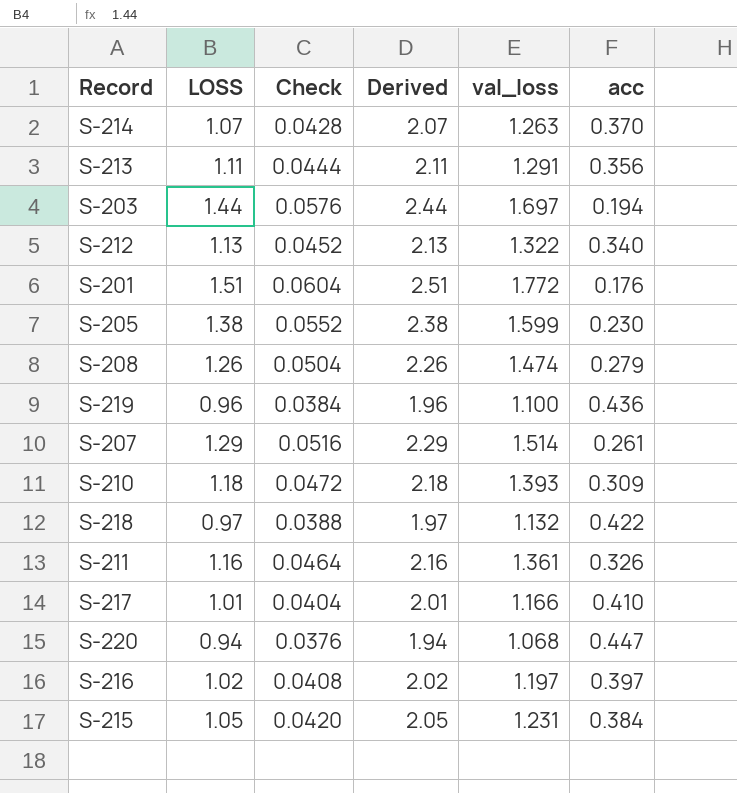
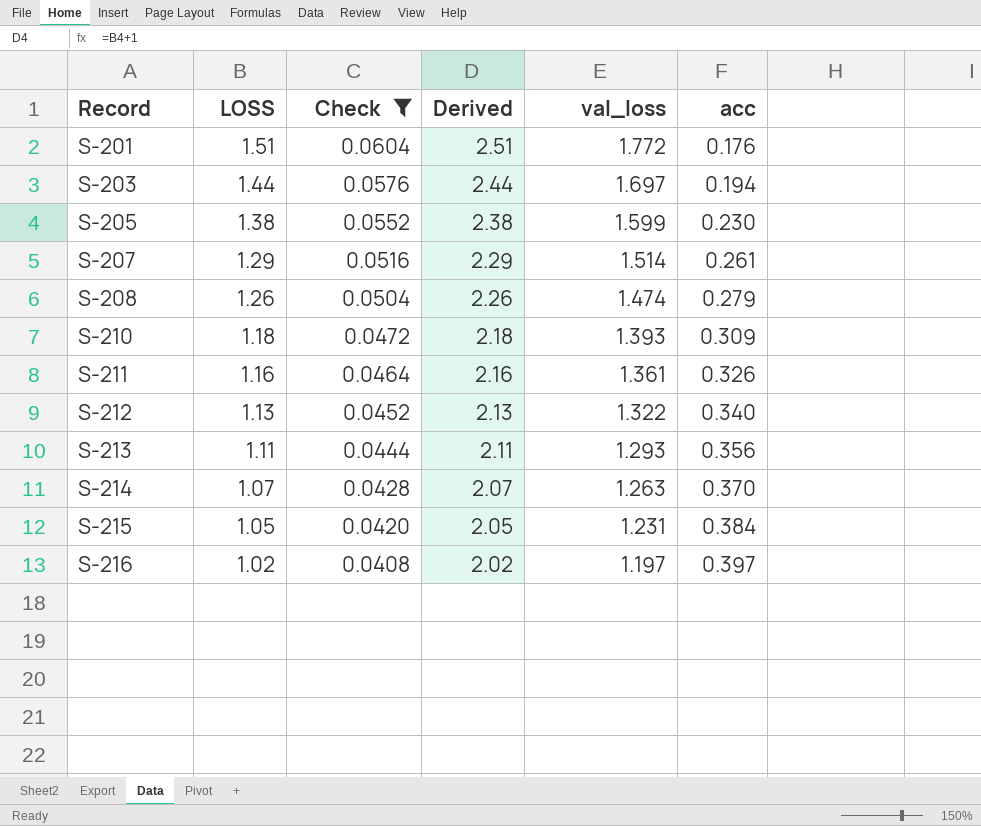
filter: none -> Check >= 0.0408
row order: none -> Record ascending
S-213 | val_loss: 1.291 -> 1.293

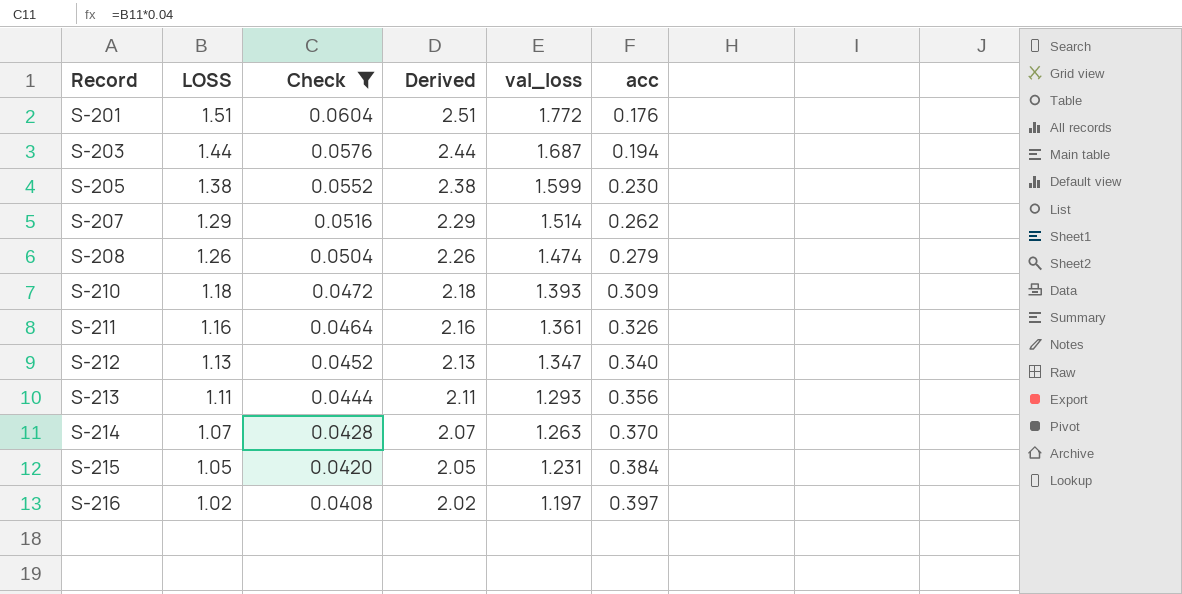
S-203 | val_loss: 1.697 -> 1.687
S-207 | acc: 0.261 -> 0.262
S-212 | val_loss: 1.322 -> 1.347

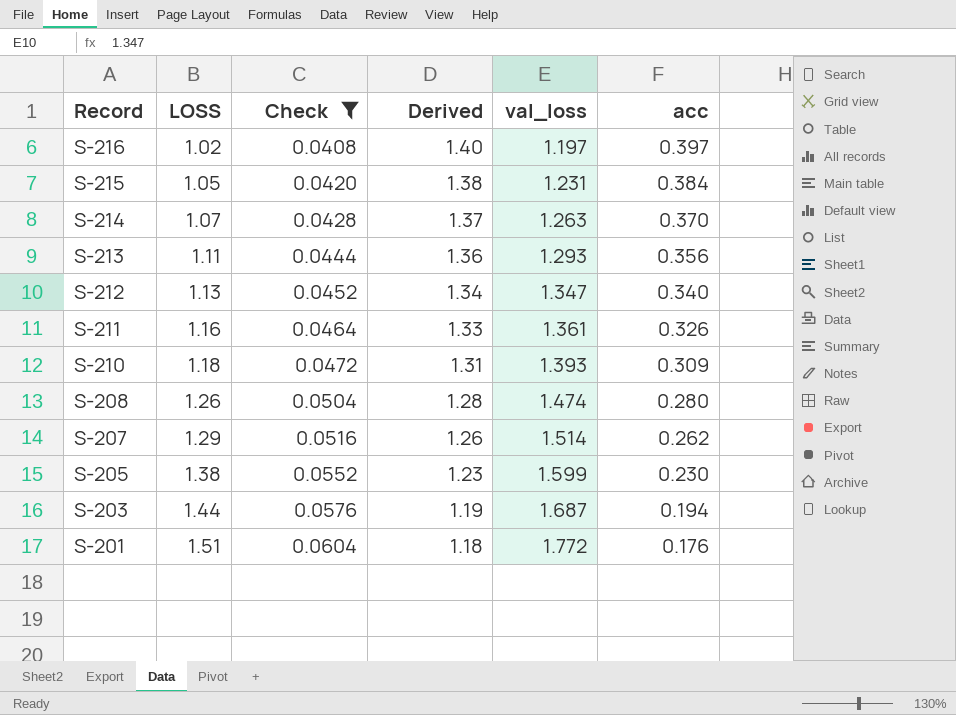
row order: Record ascending -> Record descending
column Derived | formula: [LOSS] + 1 -> [acc] + 1
S-208 | acc: 0.279 -> 0.280

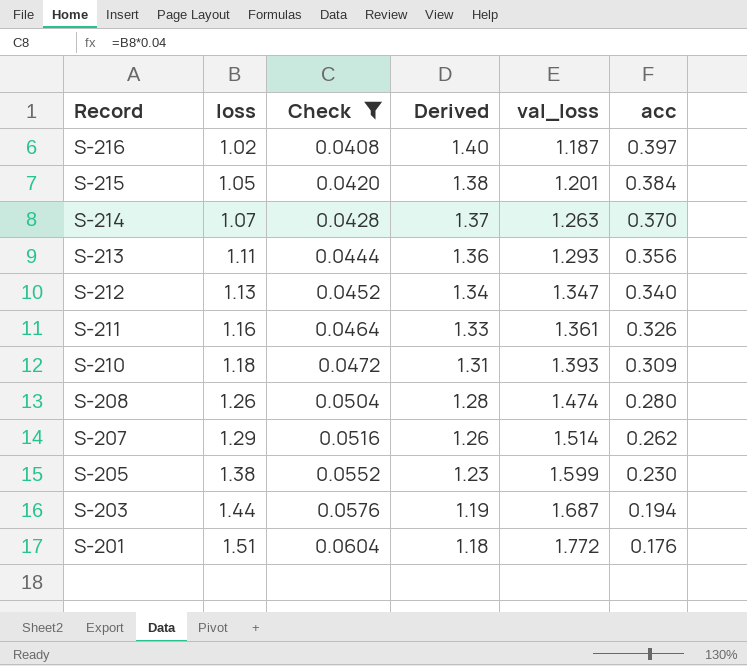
column name: LOSS -> loss
S-216 | val_loss: 1.197 -> 1.187
S-215 | val_loss: 1.231 -> 1.201

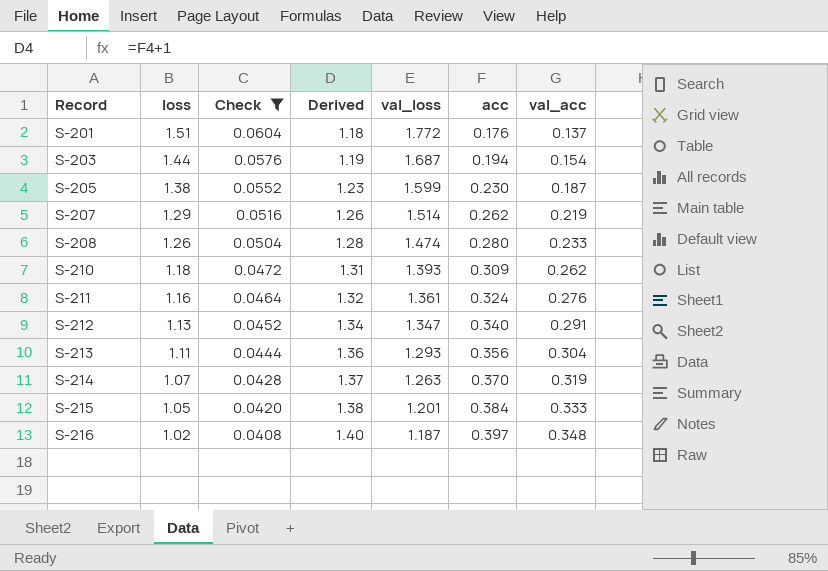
row order: Record descending -> Record ascending
column val_acc | position: none -> 7
S-211 | Derived: 1.33 -> 1.32
S-211 | acc: 0.326 -> 0.324

